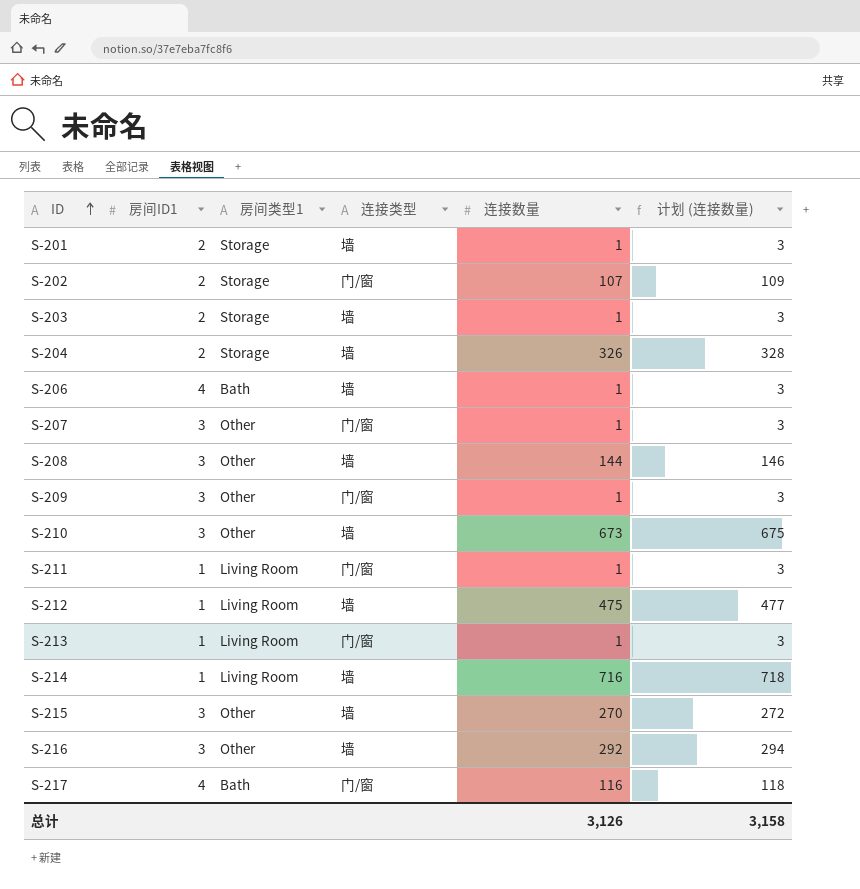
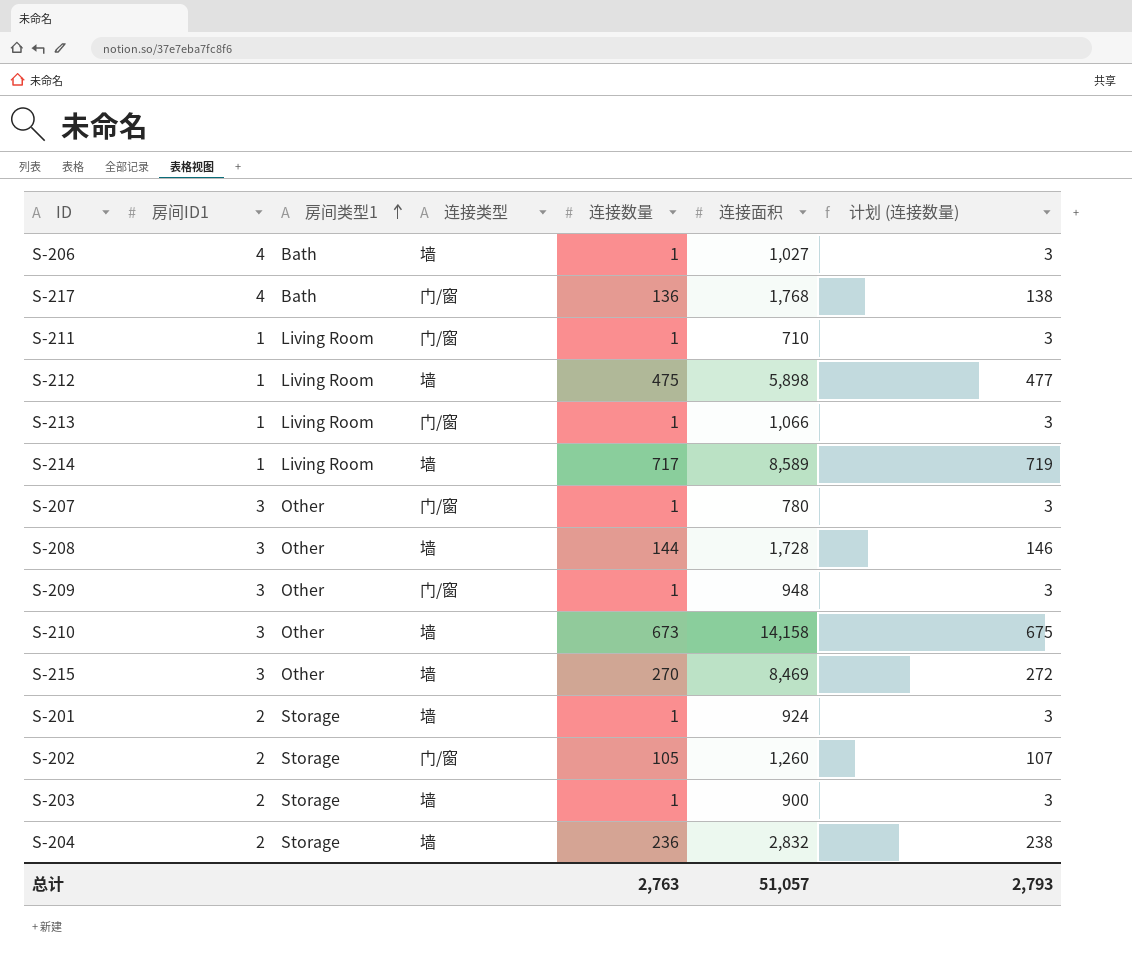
row order: ID ascending -> 房间类型1 ascending
column 连接面积 | position: none -> 6
row S-216: 3 | Other | 墙 | 292 | 294 -> none
S-217 | 连接数量: 116 -> 136
S-217 | 计划 (连接数量): 118 -> 138
S-214 | 连接数量: 716 -> 717
S-214 | 计划 (连接数量): 718 -> 719
S-202 | 连接数量: 107 -> 105
S-202 | 计划 (连接数量): 109 -> 107
S-204 | 连接数量: 326 -> 236
S-204 | 计划 (连接数量): 328 -> 238
总计 | 连接数量: 3,126 -> 2,763
总计 | 计划 (连接数量): 3,158 -> 2,793

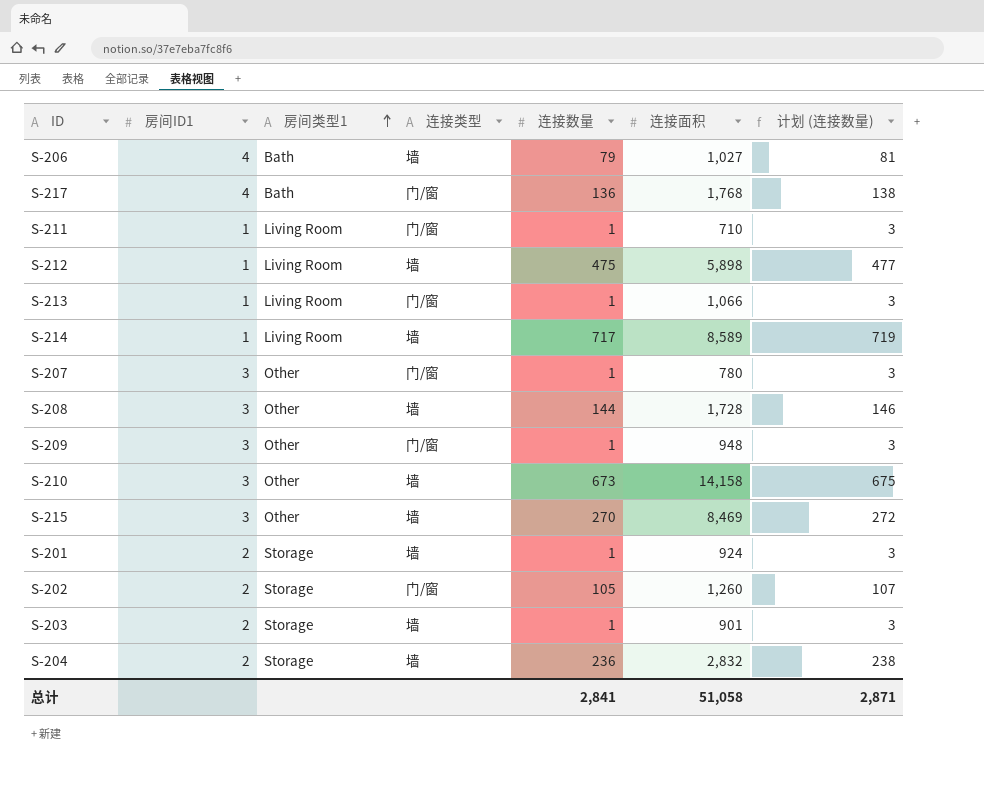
S-206 | 连接数量: 1 -> 79
S-206 | 计划 (连接数量): 3 -> 81
S-203 | 连接面积: 900 -> 901
总计 | 连接数量: 2,763 -> 2,841
总计 | 连接面积: 51,057 -> 51,058
总计 | 计划 (连接数量): 2,793 -> 2,871

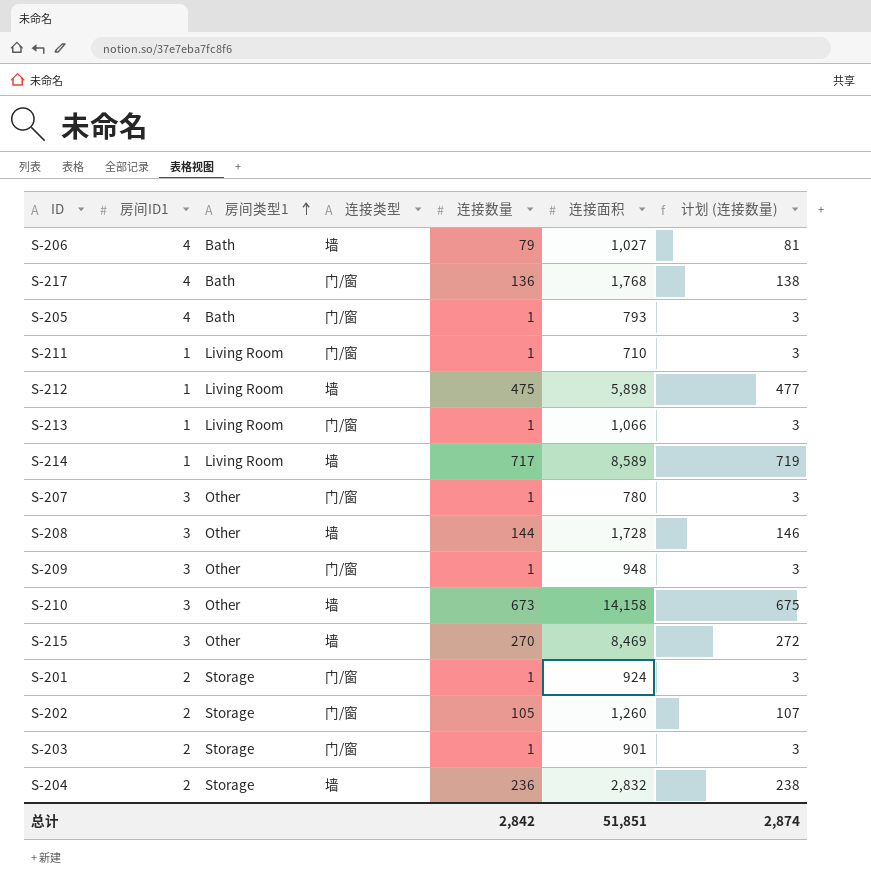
row S-205: none -> 4 | Bath | 门/窗 | 1 | 793 | 3
S-201 | 连接类型: 墙 -> 门/窗
S-203 | 连接类型: 墙 -> 门/窗
总计 | 连接数量: 2,841 -> 2,842
总计 | 连接面积: 51,058 -> 51,851
总计 | 计划 (连接数量): 2,871 -> 2,874

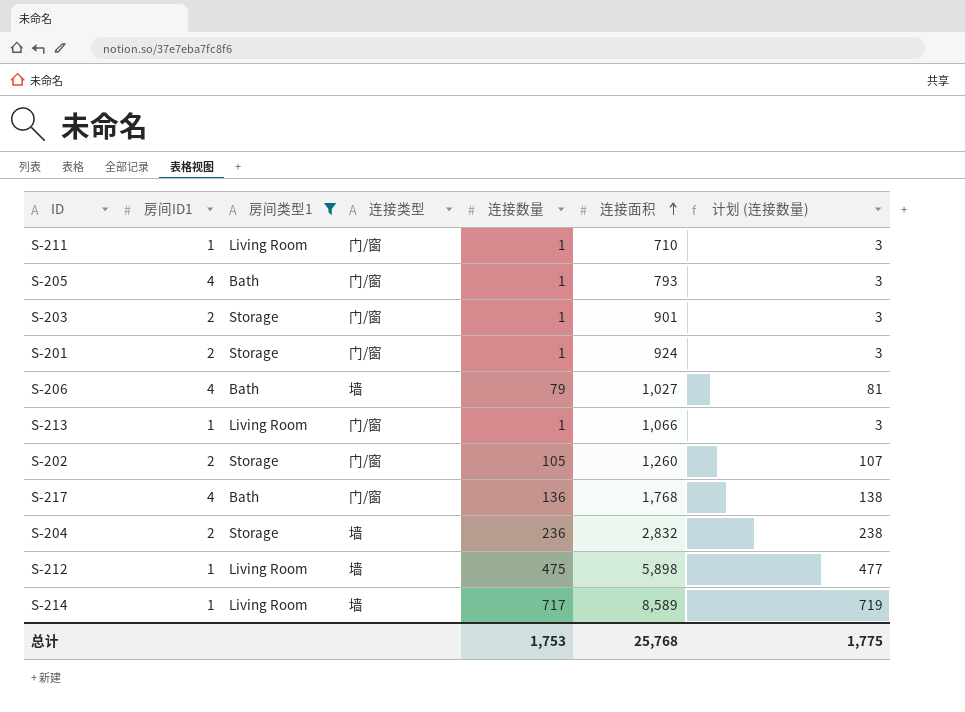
filter: none -> 房间类型1 != Other
row order: 房间类型1 ascending -> 连接面积 ascending
总计 | 连接数量: 2,842 -> 1,753
总计 | 连接面积: 51,851 -> 25,768
总计 | 计划 (连接数量): 2,874 -> 1,775

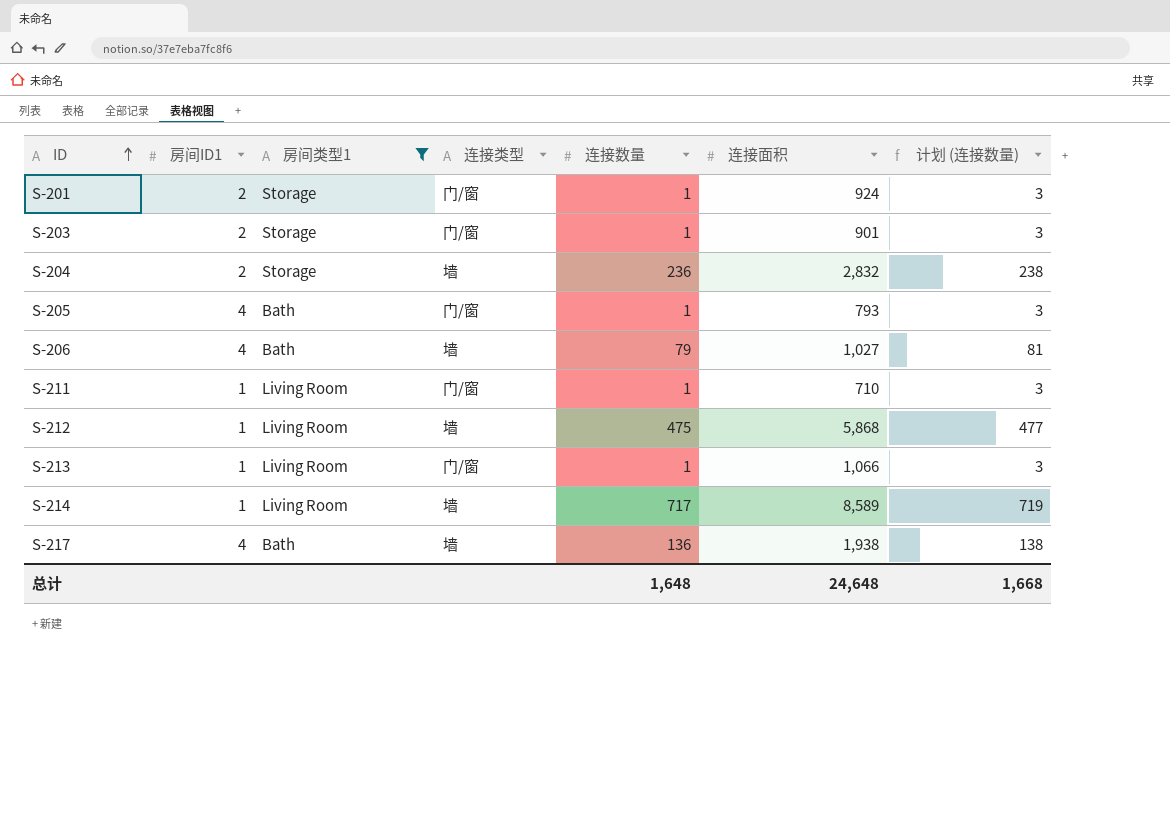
row order: 连接面积 ascending -> ID ascending
row S-202: 2 | Storage | 门/窗 | 105 | 1,260 | 107 -> none
S-212 | 连接面积: 5,898 -> 5,868
S-217 | 连接类型: 门/窗 -> 墙
S-217 | 连接面积: 1,768 -> 1,938
总计 | 连接数量: 1,753 -> 1,648
总计 | 连接面积: 25,768 -> 24,648
总计 | 计划 (连接数量): 1,775 -> 1,668

